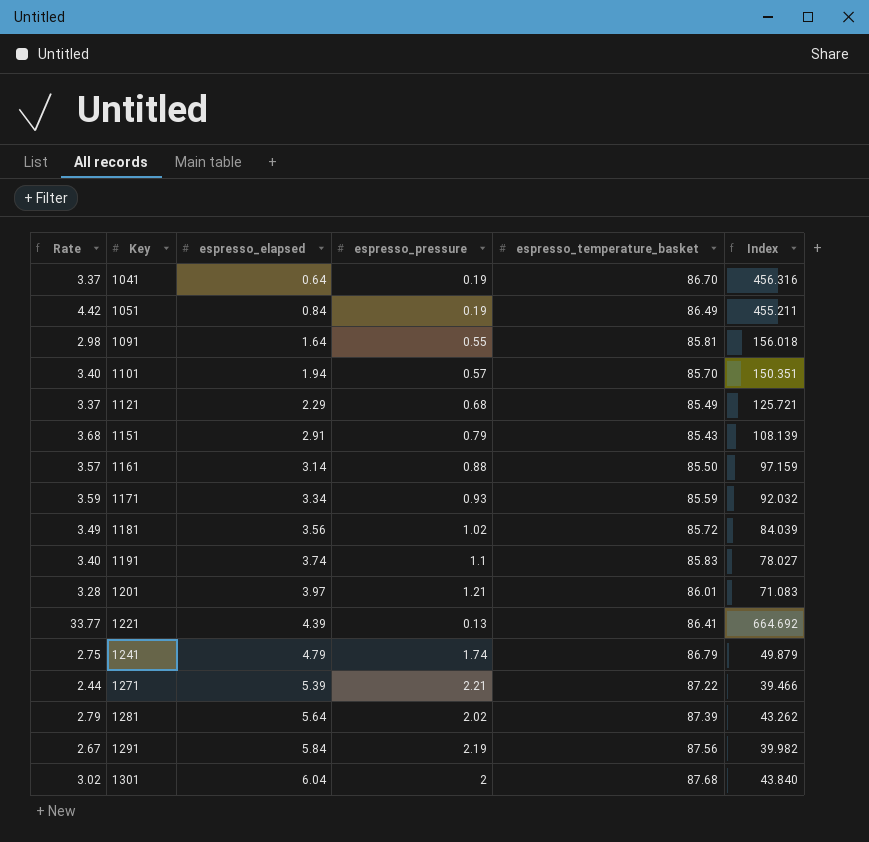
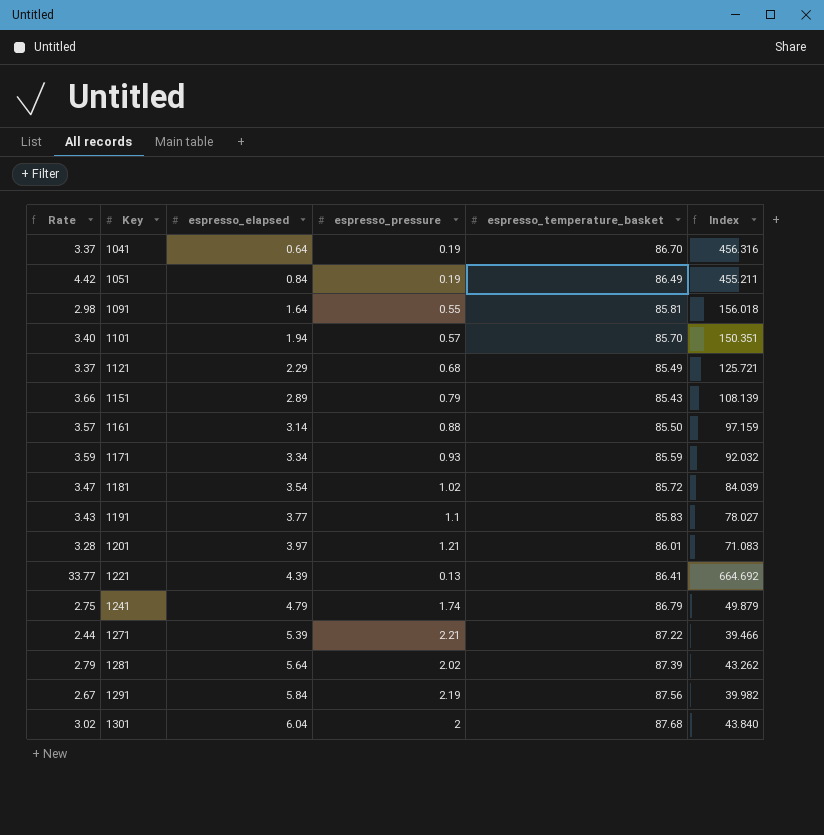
1151 | Rate: 3.68 -> 3.66
1151 | espresso_elapsed: 2.91 -> 2.89
1181 | Rate: 3.49 -> 3.47
1181 | espresso_elapsed: 3.56 -> 3.54
1191 | Rate: 3.40 -> 3.43
1191 | espresso_elapsed: 3.74 -> 3.77

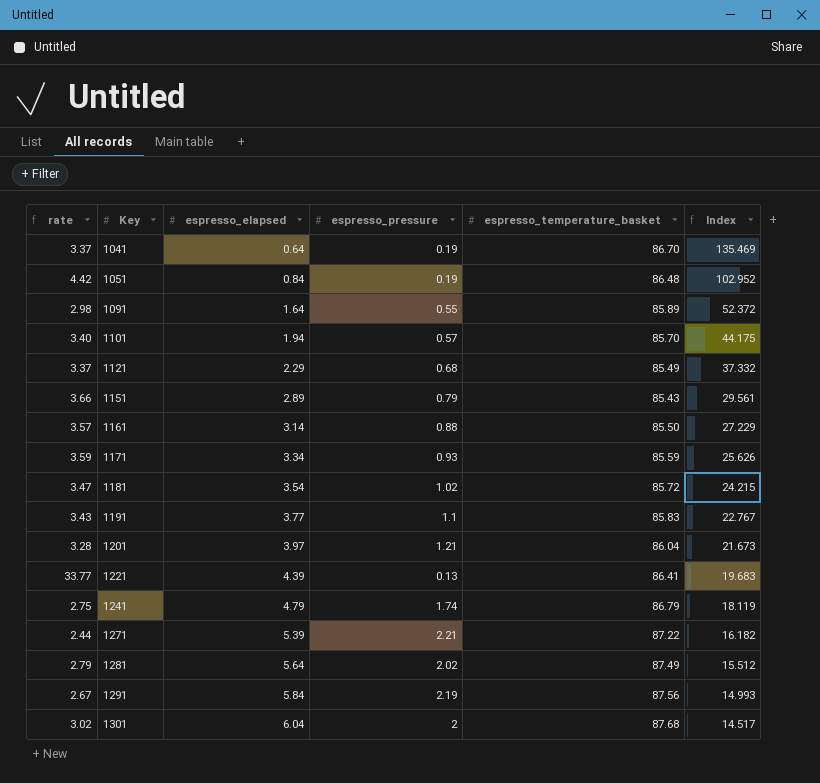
column name: Rate -> rate
column Index | formula: [espresso_temperature_basket] / [espresso_pressure] -> [espresso_temperature_basket] / [espresso_elapsed]
1051 | espresso_temperature_basket: 86.49 -> 86.48
1091 | espresso_temperature_basket: 85.81 -> 85.89
1201 | espresso_temperature_basket: 86.01 -> 86.04
1281 | espresso_temperature_basket: 87.39 -> 87.49

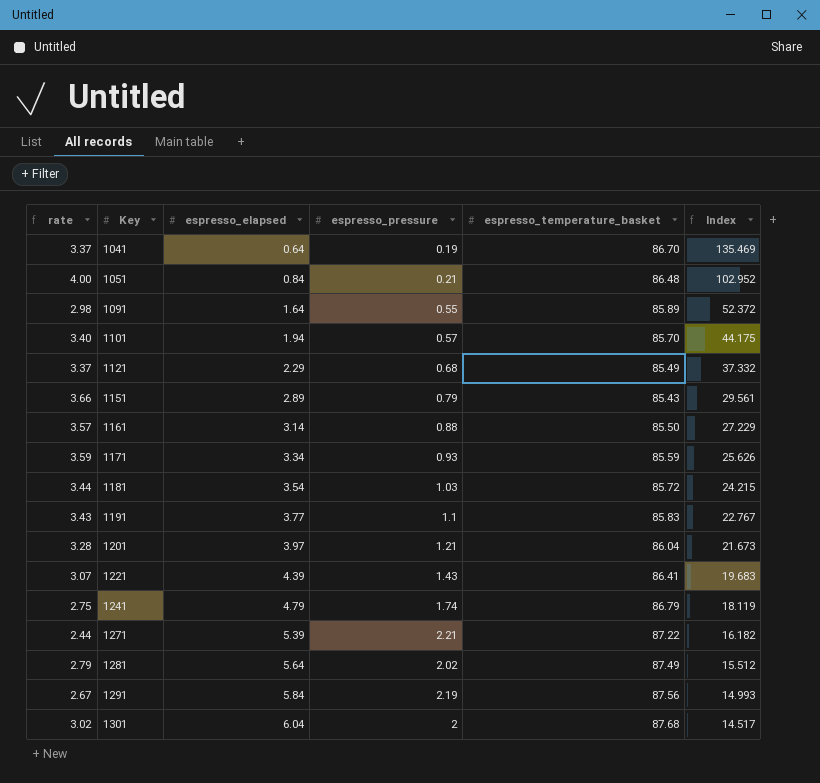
1051 | rate: 4.42 -> 4.00
1051 | espresso_pressure: 0.19 -> 0.21
1181 | rate: 3.47 -> 3.44
1181 | espresso_pressure: 1.02 -> 1.03
1221 | rate: 33.77 -> 3.07
1221 | espresso_pressure: 0.13 -> 1.43

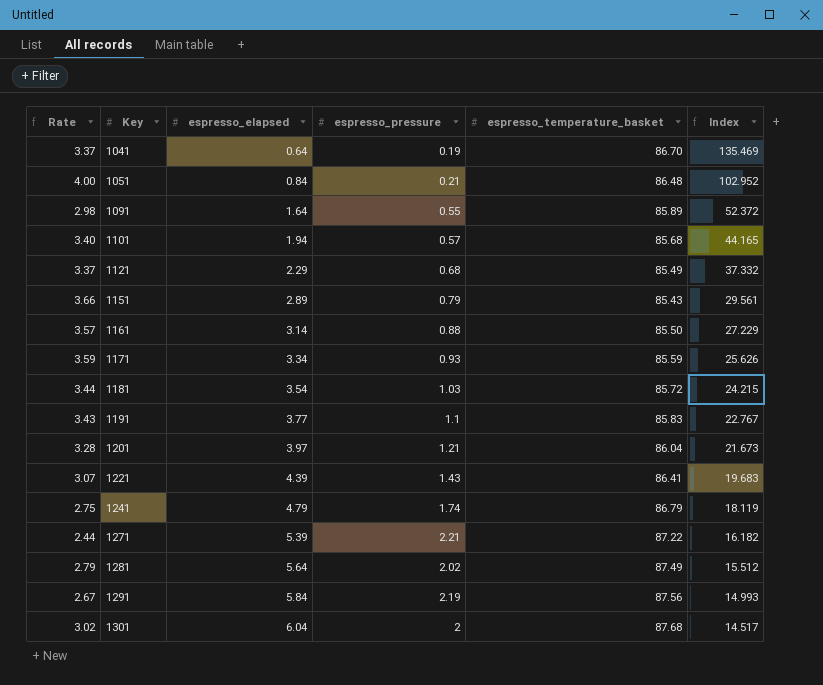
column name: rate -> Rate
1101 | espresso_temperature_basket: 85.70 -> 85.68
1101 | Index: 44.175 -> 44.165

